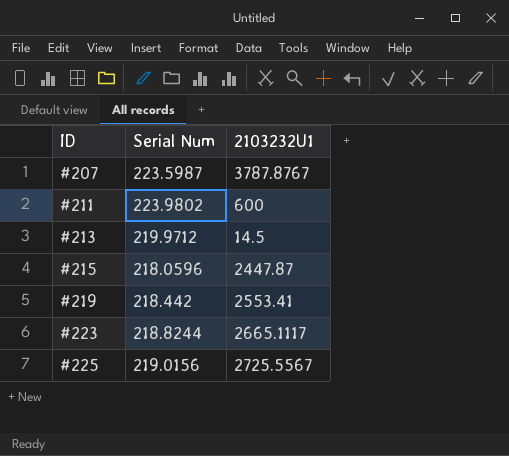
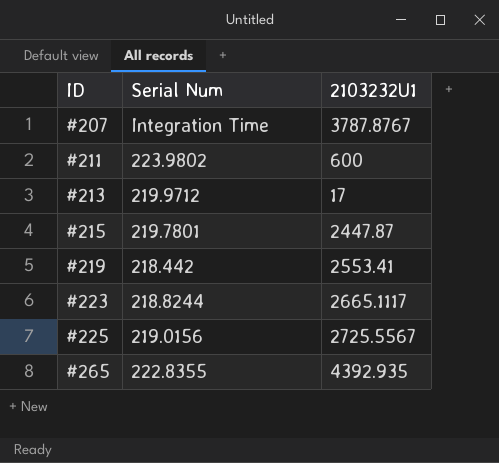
#207 | Serial Num: 223.5987 -> Integration Time
#213 | 2103232U1: 14.5 -> 17
#215 | Serial Num: 218.0596 -> 219.7801
row #265: none -> 222.8355 | 4392.935

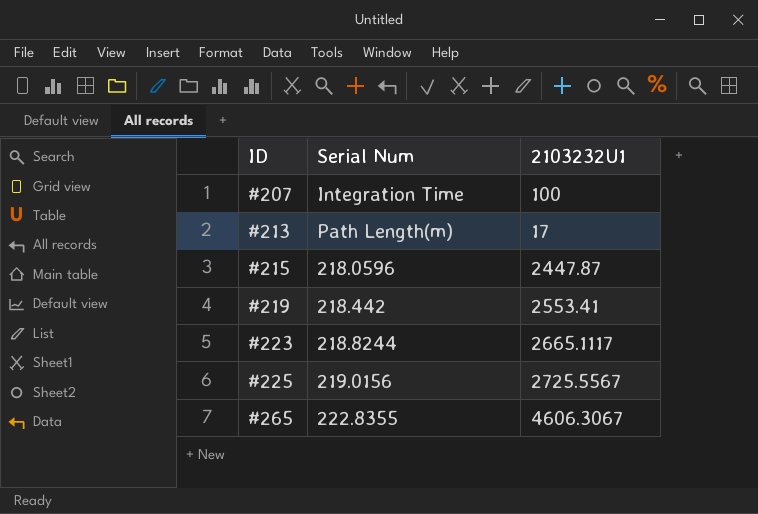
row #211: 223.9802 | 600 -> none
#207 | 2103232U1: 3787.8767 -> 100
#213 | Serial Num: 219.9712 -> Path Length(m)
#215 | Serial Num: 219.7801 -> 218.0596
#265 | 2103232U1: 4392.935 -> 4606.3067

